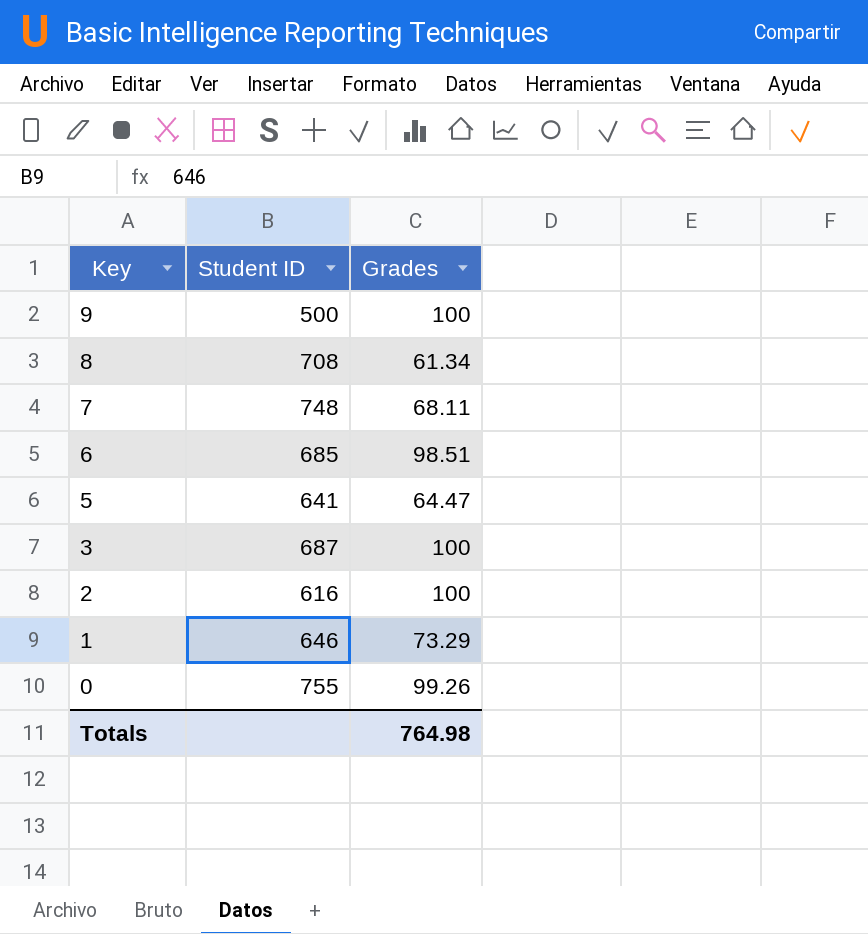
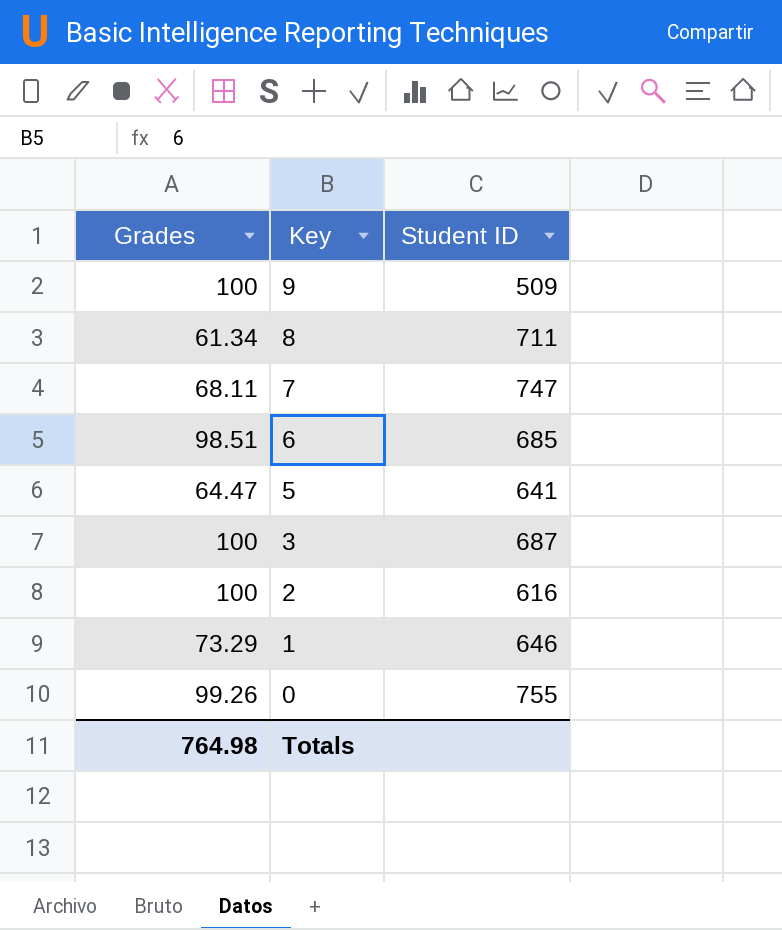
column Grades | position: 3 -> 1
9 | Student ID: 500 -> 509
8 | Student ID: 708 -> 711
7 | Student ID: 748 -> 747

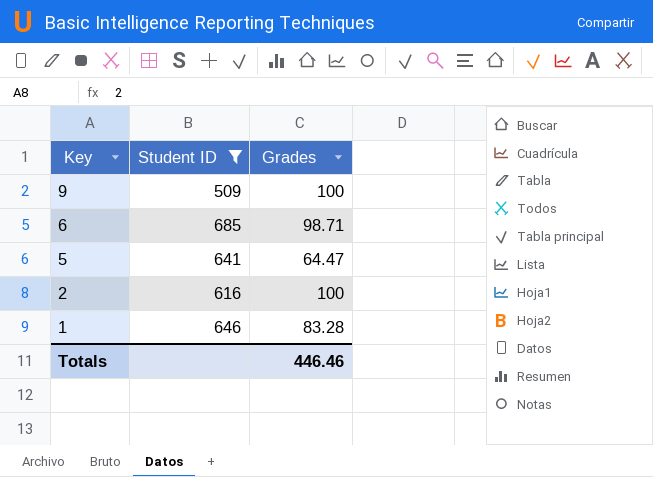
filter: none -> Student ID <= 685
column Grades | position: 1 -> 3
6 | Grades: 98.51 -> 98.71
1 | Grades: 73.29 -> 83.28
Totals | Grades: 764.98 -> 446.46

